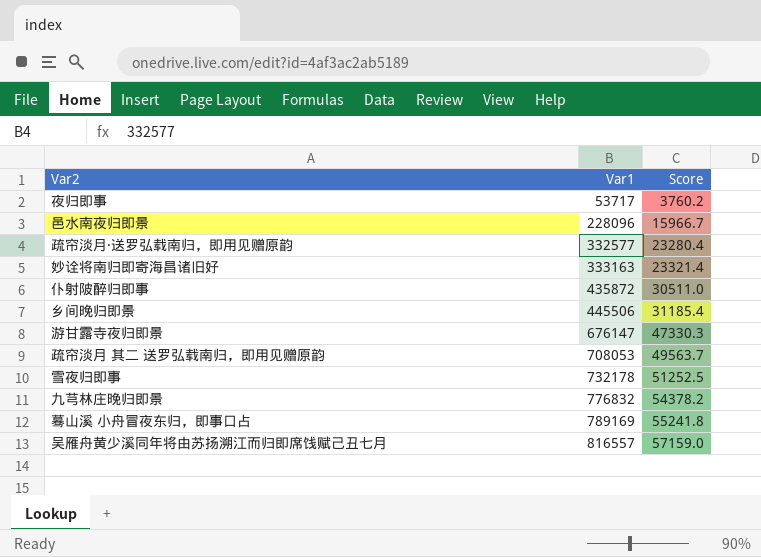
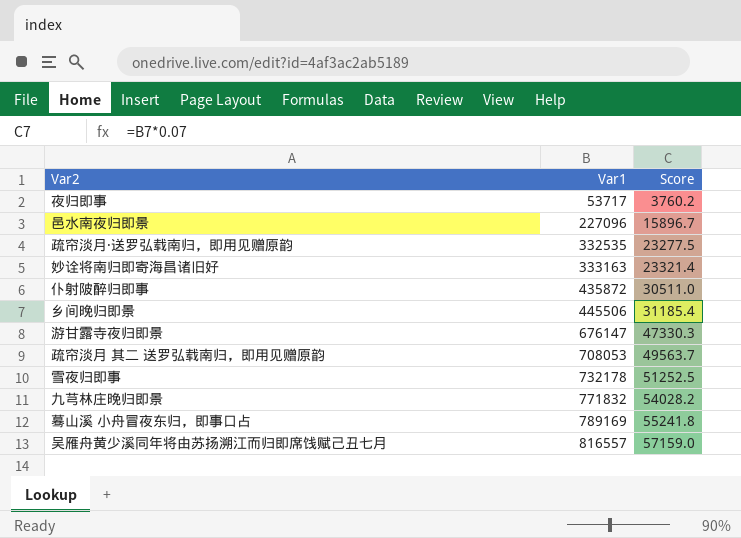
邑水南夜归即景 | Var1: 228096 -> 227096
邑水南夜归即景 | Score: 15966.7 -> 15896.7
疏帘淡月·送罗弘载南归，即用见赠原韵 | Var1: 332577 -> 332535
疏帘淡月·送罗弘载南归，即用见赠原韵 | Score: 23280.4 -> 23277.5
九芎林庄晚归即景 | Var1: 776832 -> 771832
九芎林庄晚归即景 | Score: 54378.2 -> 54028.2

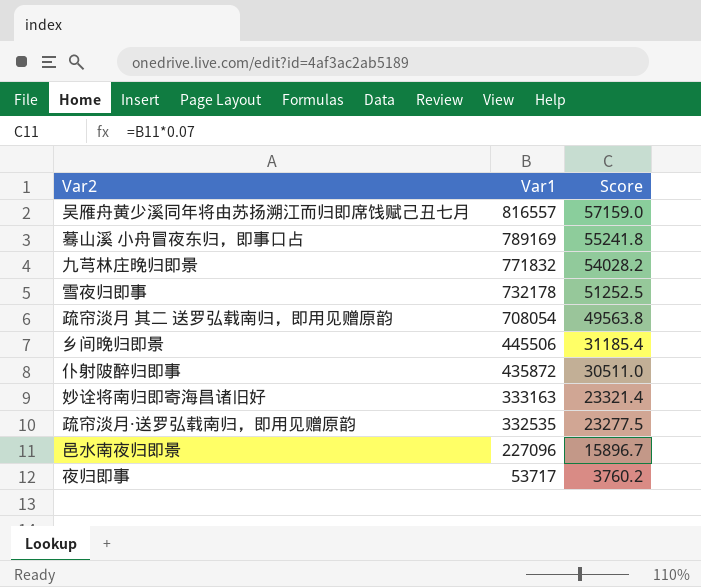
row order: Var1 ascending -> Var1 descending
row 游甘露寺夜归即景: 676147 | 47330.3 -> none
疏帘淡月 其二 送罗弘载南归，即用见赠原韵 | Var1: 708053 -> 708054
疏帘淡月 其二 送罗弘载南归，即用见赠原韵 | Score: 49563.7 -> 49563.8

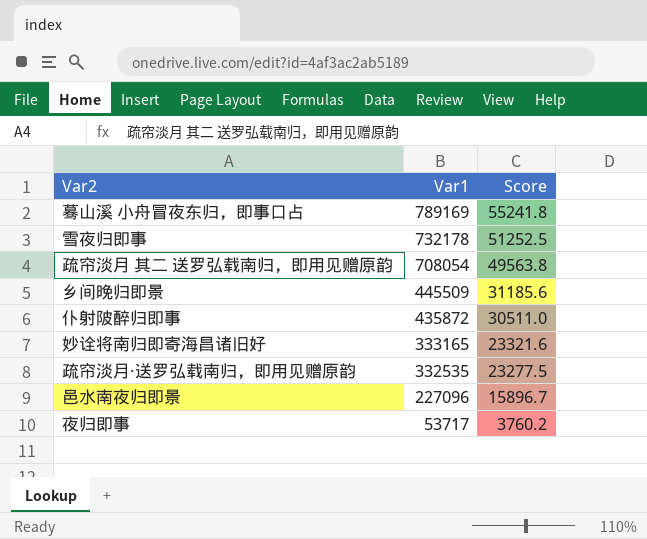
row 吴雁舟黄少溪同年将由苏扬溯江而归即席饯赋己丑七月: 816557 | 57159.0 -> none
row 九芎林庄晚归即景: 771832 | 54028.2 -> none
乡间晚归即景 | Var1: 445506 -> 445509
乡间晚归即景 | Score: 31185.4 -> 31185.6
妙诠将南归即寄海昌诸旧好 | Var1: 333163 -> 333165
妙诠将南归即寄海昌诸旧好 | Score: 23321.4 -> 23321.6

